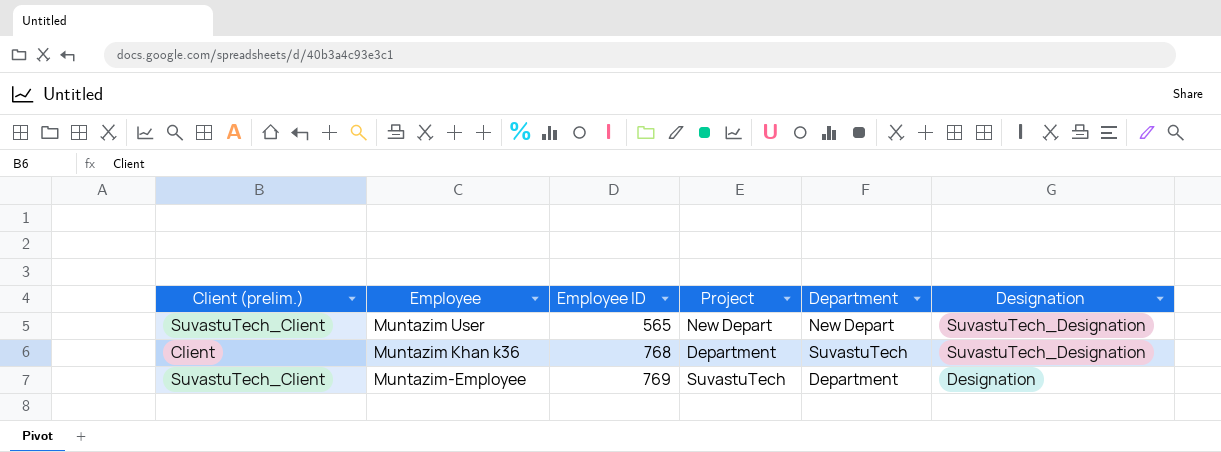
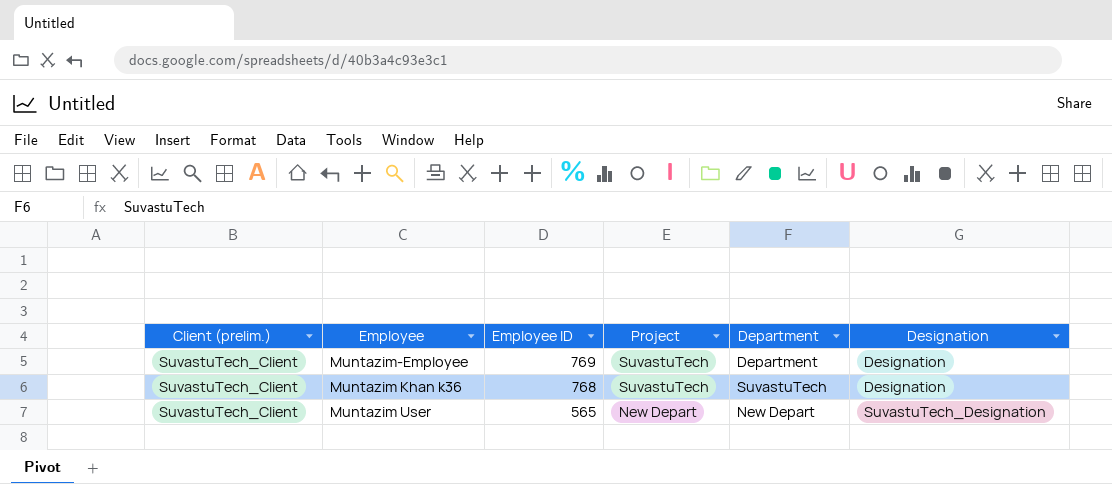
row order: Employee ID ascending -> Employee ID descending
Muntazim Khan k36 | Client (prelim.): Client -> SuvastuTech_Client
Muntazim Khan k36 | Project: Department -> SuvastuTech
Muntazim Khan k36 | Designation: SuvastuTech_Designation -> Designation

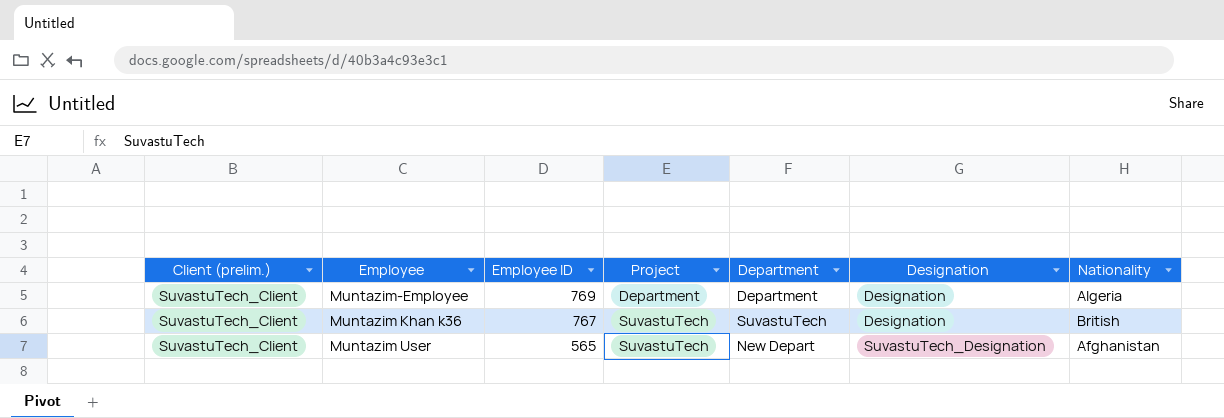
column Nationality | position: none -> 7
Muntazim-Employee | Project: SuvastuTech -> Department
Muntazim Khan k36 | Employee ID: 768 -> 767
Muntazim User | Project: New Depart -> SuvastuTech

